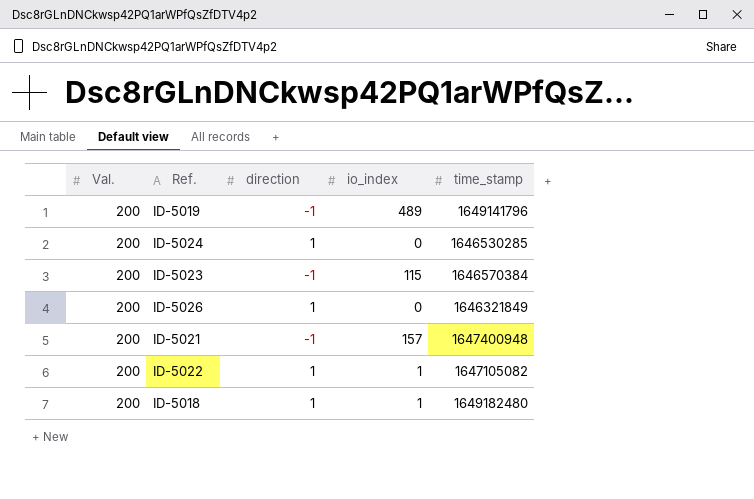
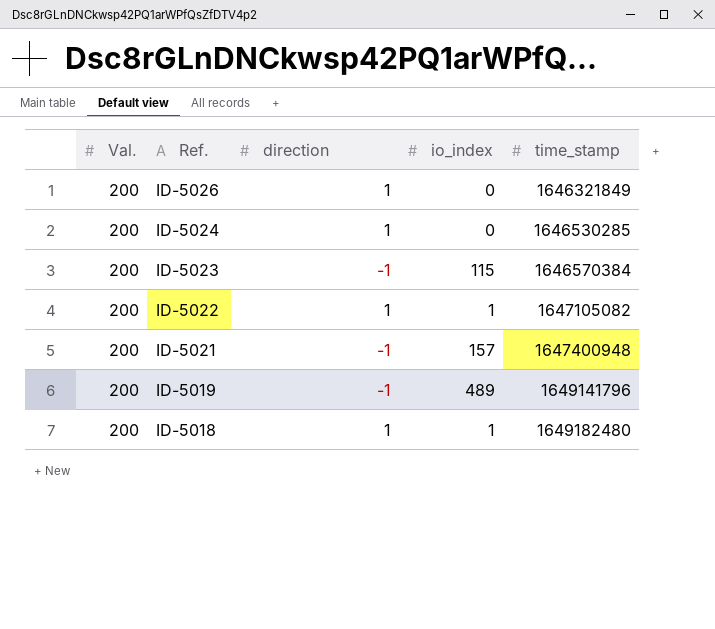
row order: none -> Ref. descending

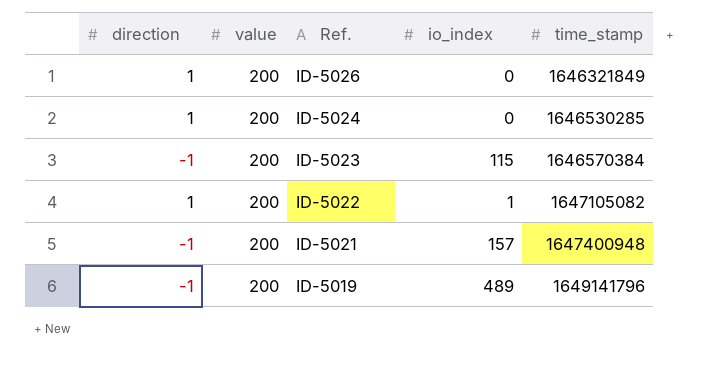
column direction | position: 3 -> 1
column name: Val. -> value
row ID-5018: 200 | 1 | 1 | 1649182480 -> none

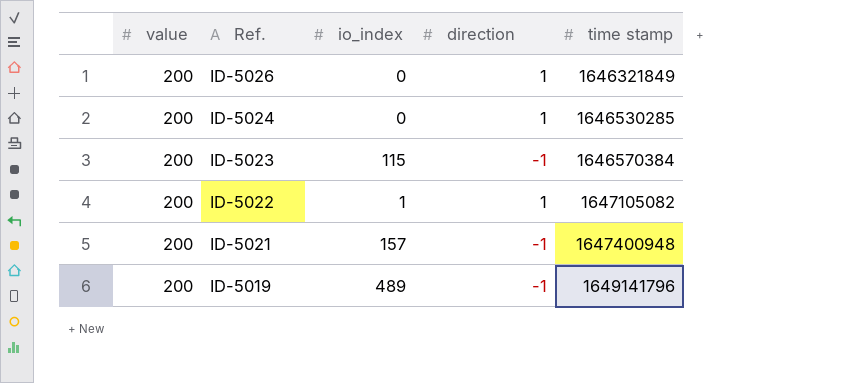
column direction | position: 1 -> 4
column name: time_stamp -> time stamp

